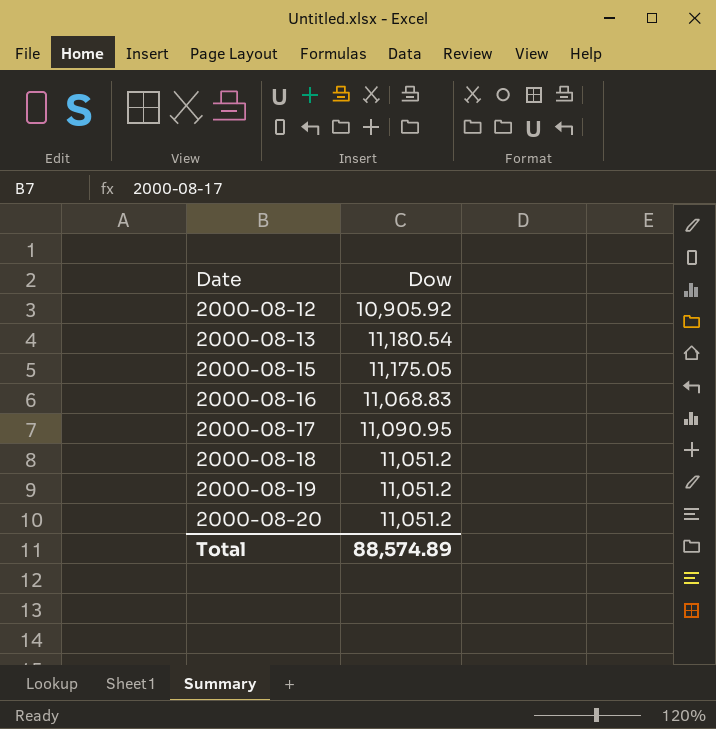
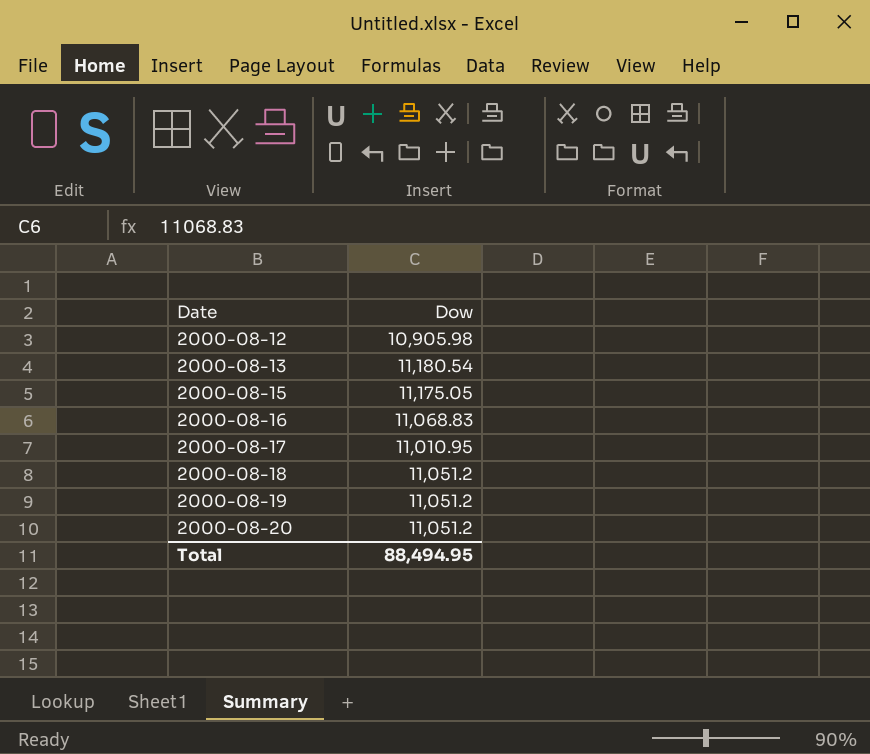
2000-08-12 | Dow: 10,905.92 -> 10,905.98
2000-08-17 | Dow: 11,090.95 -> 11,010.95
Total | Dow: 88,574.89 -> 88,494.95

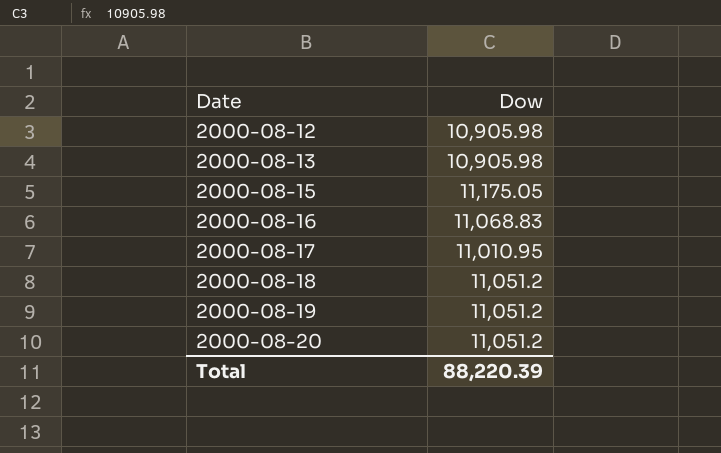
2000-08-13 | Dow: 11,180.54 -> 10,905.98
Total | Dow: 88,494.95 -> 88,220.39

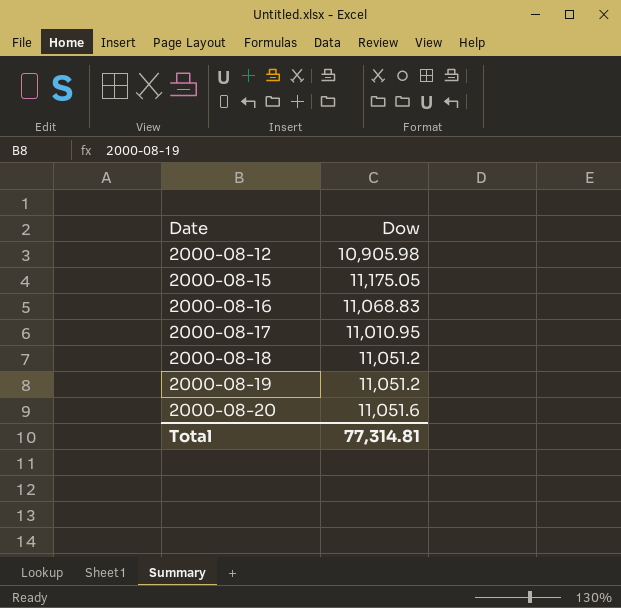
row 2000-08-13: 10,905.98 -> none
2000-08-20 | Dow: 11,051.2 -> 11,051.6
Total | Dow: 88,220.39 -> 77,314.81

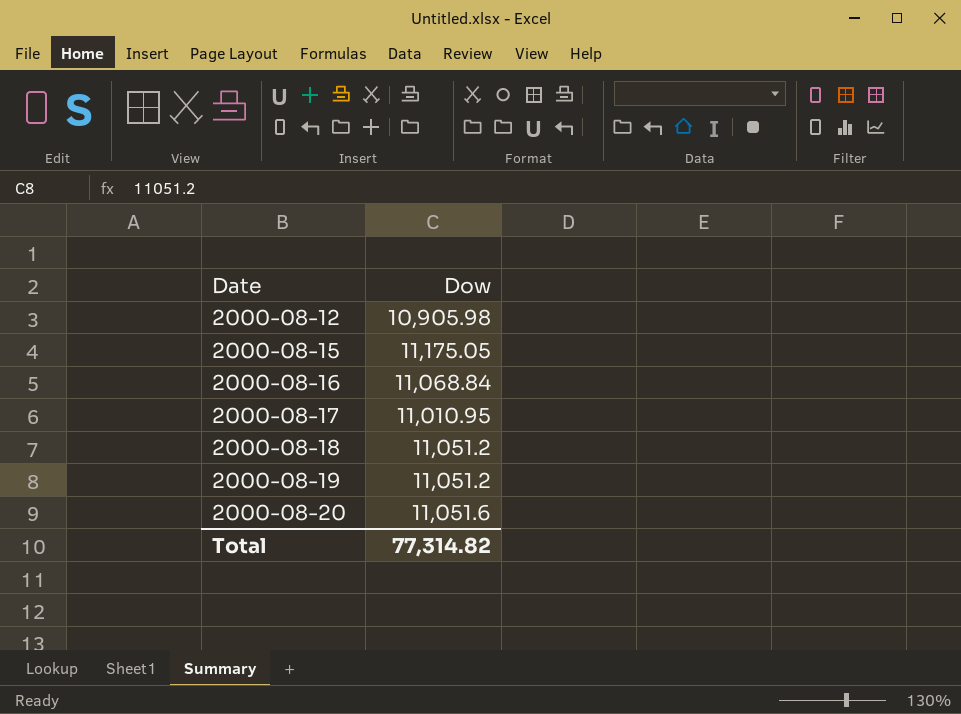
2000-08-16 | Dow: 11,068.83 -> 11,068.84
Total | Dow: 77,314.81 -> 77,314.82

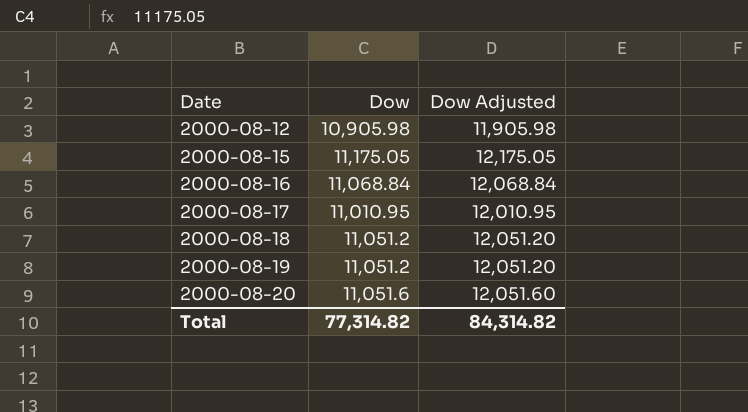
column Dow Adjusted | formula: none -> [Dow] + 1000

